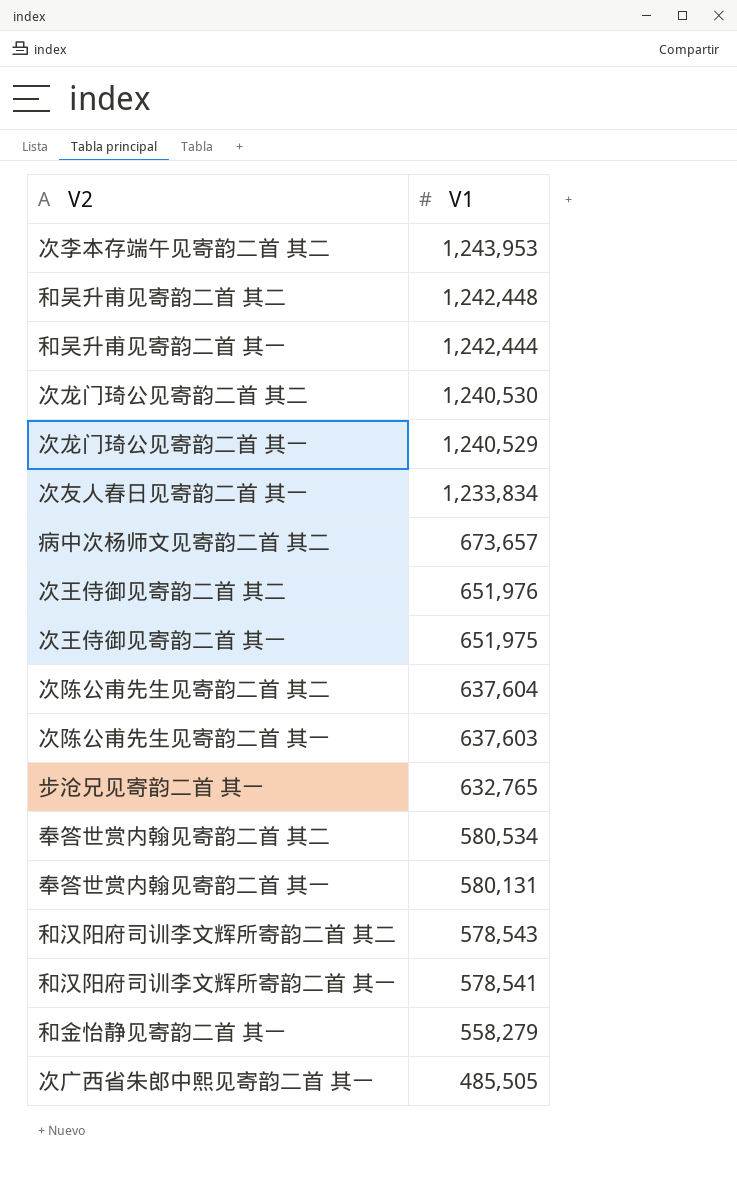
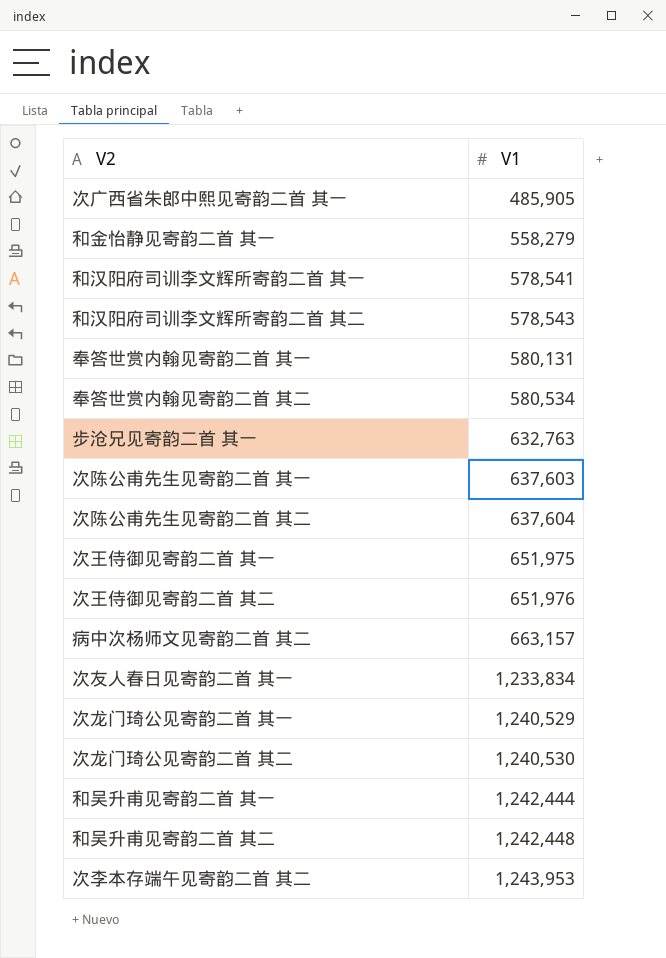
row order: V1 descending -> V1 ascending
次广西省朱郎中熙见寄韵二首 其一 | V1: 485,505 -> 485,905
步沧兄见寄韵二首 其一 | V1: 632,765 -> 632,763
病中次杨师文见寄韵二首 其二 | V1: 673,657 -> 663,157

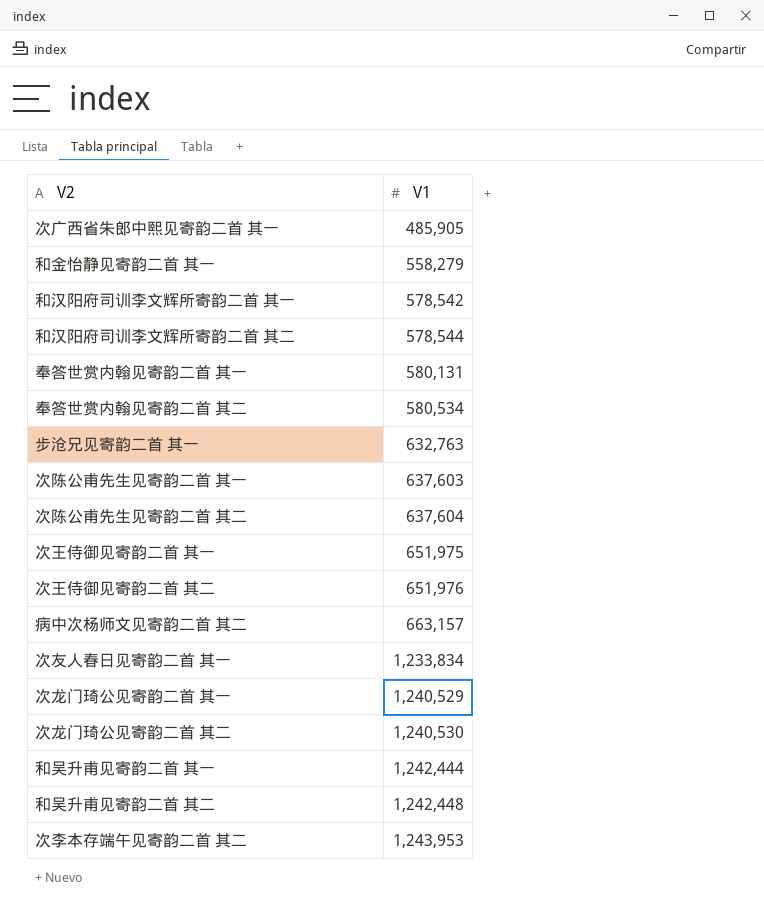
和汉阳府司训李文辉所寄韵二首 其一 | V1: 578,541 -> 578,542
和汉阳府司训李文辉所寄韵二首 其二 | V1: 578,543 -> 578,544

